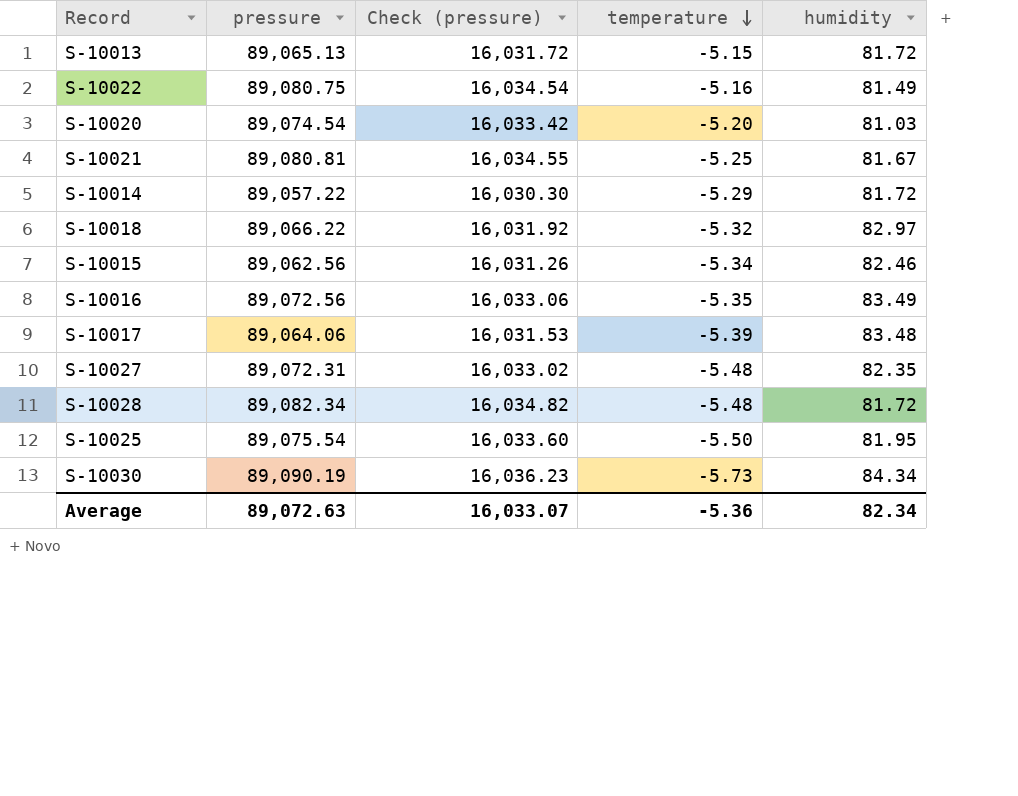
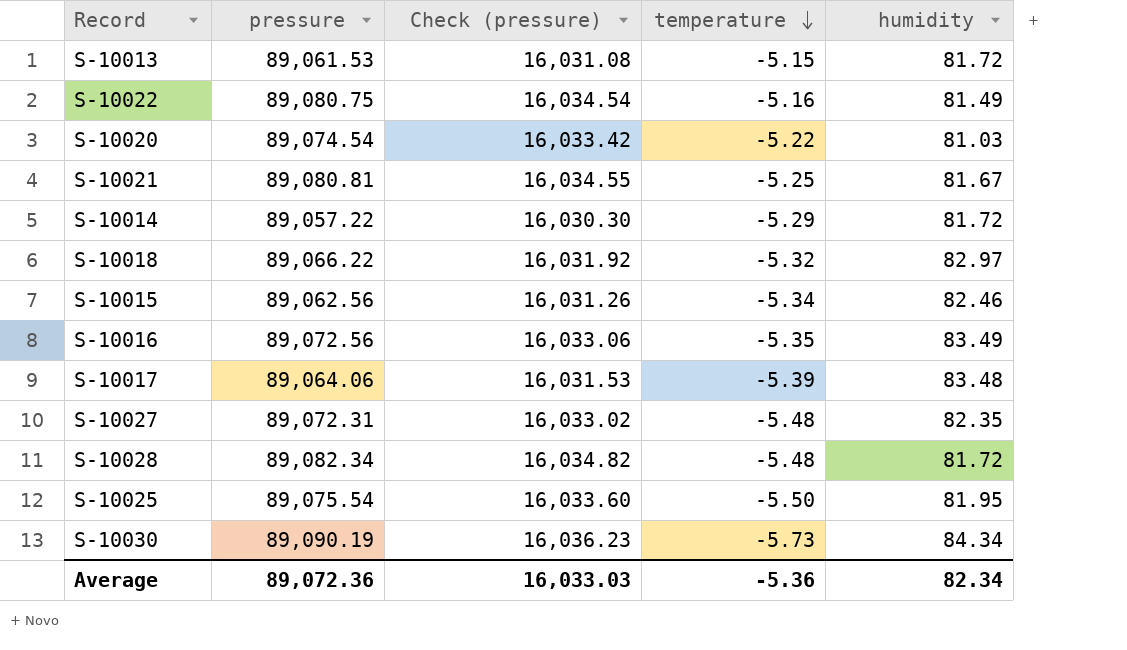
S-10013 | pressure: 89,065.13 -> 89,061.53
S-10013 | Check (pressure): 16,031.72 -> 16,031.08
S-10020 | temperature: -5.20 -> -5.22
Average | pressure: 89,072.63 -> 89,072.36
Average | Check (pressure): 16,033.07 -> 16,033.03

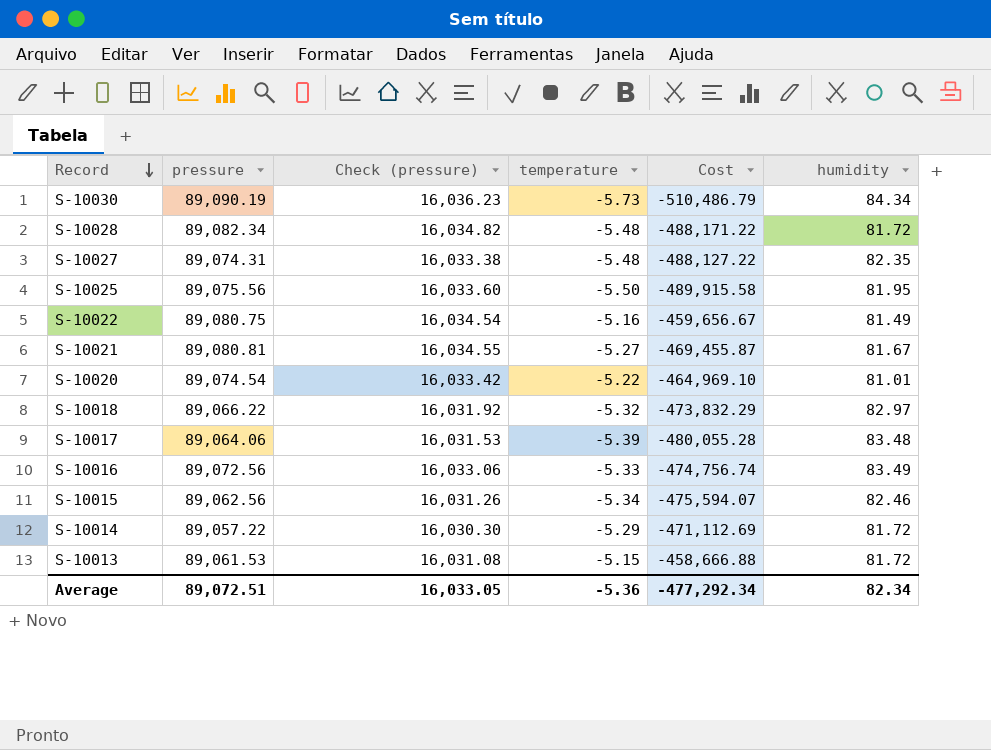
row order: temperature descending -> Record descending
column Cost | formula: none -> [pressure] * [temperature]
S-10027 | pressure: 89,072.31 -> 89,074.31
S-10027 | Check (pressure): 16,033.02 -> 16,033.38
S-10025 | pressure: 89,075.54 -> 89,075.56
S-10021 | temperature: -5.25 -> -5.27
S-10020 | humidity: 81.03 -> 81.01
S-10016 | temperature: -5.35 -> -5.33
Average | pressure: 89,072.36 -> 89,072.51
Average | Check (pressure): 16,033.03 -> 16,033.05

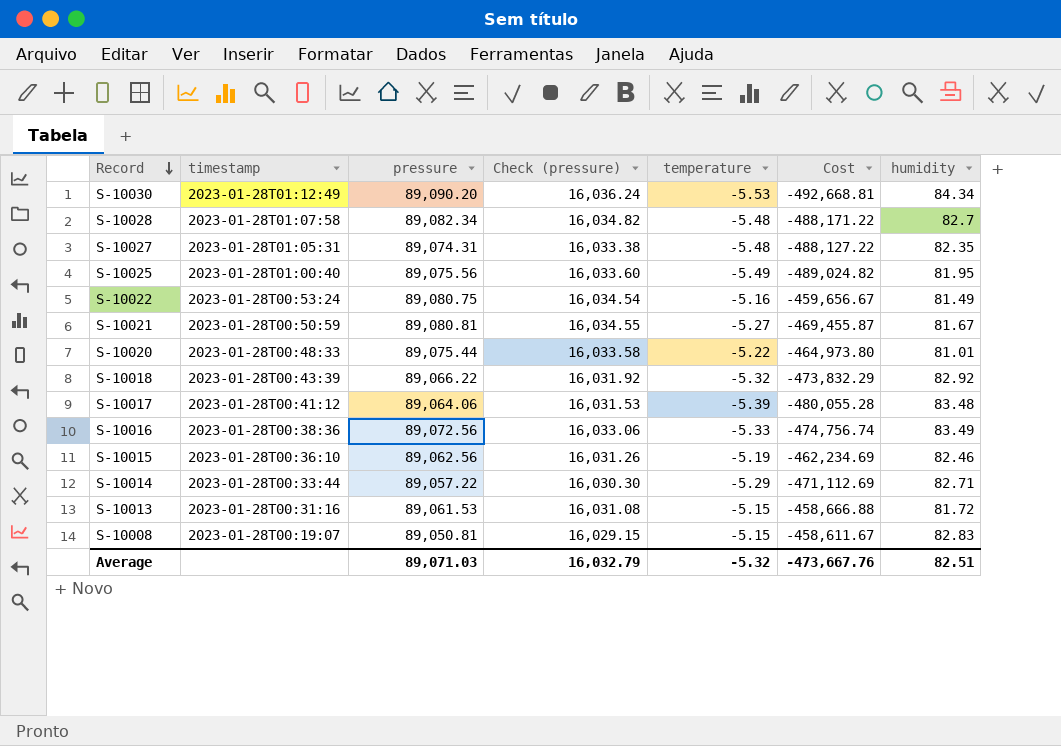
column timestamp | position: none -> 2
S-10030 | pressure: 89,090.19 -> 89,090.20
S-10030 | Check (pressure): 16,036.23 -> 16,036.24
S-10030 | temperature: -5.73 -> -5.53
S-10030 | Cost: -510,486.79 -> -492,668.81
S-10028 | humidity: 81.72 -> 82.7
S-10025 | temperature: -5.50 -> -5.49
S-10025 | Cost: -489,915.58 -> -489,024.82
S-10020 | pressure: 89,074.54 -> 89,075.44
S-10020 | Check (pressure): 16,033.42 -> 16,033.58
S-10020 | Cost: -464,969.10 -> -464,973.80
S-10018 | humidity: 82.97 -> 82.92
S-10015 | temperature: -5.34 -> -5.19
S-10015 | Cost: -475,594.07 -> -462,234.69
S-10014 | humidity: 81.72 -> 82.71
row S-10008: none -> 2023-01-28T00:19:07 | 89,050.81 | 16,029.15 | -5.15 | -458,611.67 | 82.83
Average | pressure: 89,072.51 -> 89,071.03
Average | Check (pressure): 16,033.05 -> 16,032.79
Average | temperature: -5.36 -> -5.32
Average | Cost: -477,292.34 -> -473,667.76
Average | humidity: 82.34 -> 82.51

